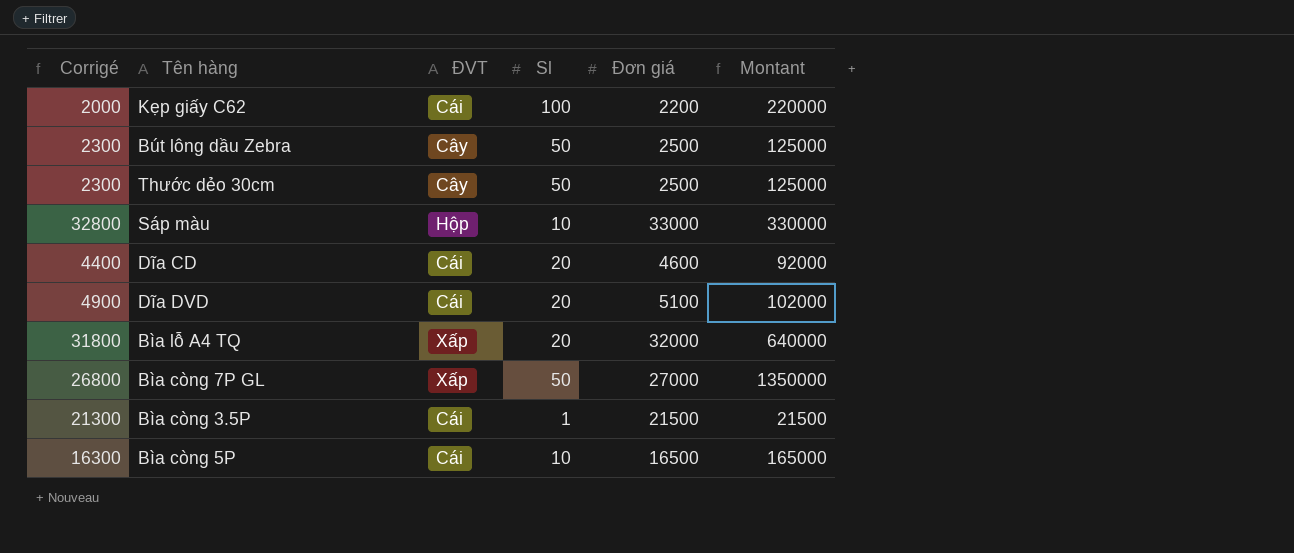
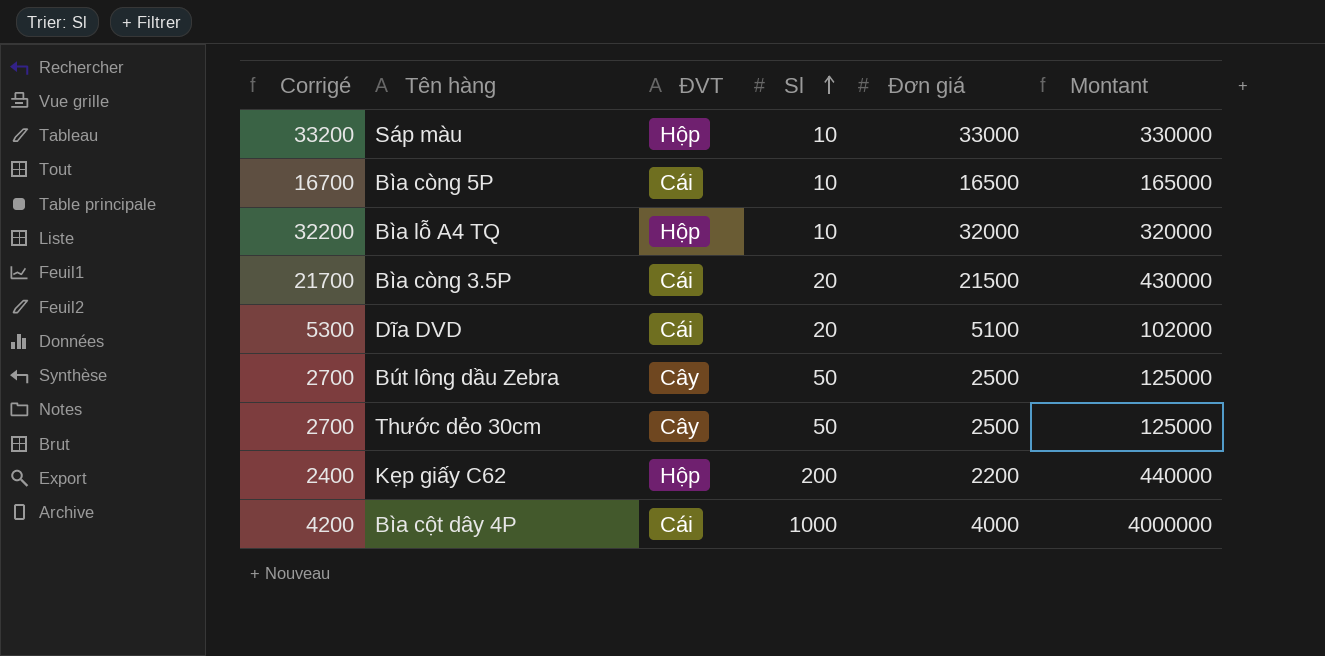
row order: none -> Sl ascending
column Corrigé | formula: [Đơn giá] - 200 -> [Đơn giá] + 200
row Dĩa CD: 4400 | Cái | 20 | 4600 | 92000 -> none
row Bìa còng 7P GL: 26800 | Xấp | 50 | 27000 | 1350000 -> none
Bìa lỗ A4 TQ | ĐVT: Xấp -> Hộp
Bìa lỗ A4 TQ | Sl: 20 -> 10
Bìa lỗ A4 TQ | Montant: 640000 -> 320000
Bìa còng 3.5P | Sl: 1 -> 20
Bìa còng 3.5P | Montant: 21500 -> 430000
Kẹp giấy C62 | ĐVT: Cái -> Hộp
Kẹp giấy C62 | Sl: 100 -> 200
Kẹp giấy C62 | Montant: 220000 -> 440000
row Bìa cột dây 4P: none -> 4200 | Cái | 1000 | 4000 | 4000000

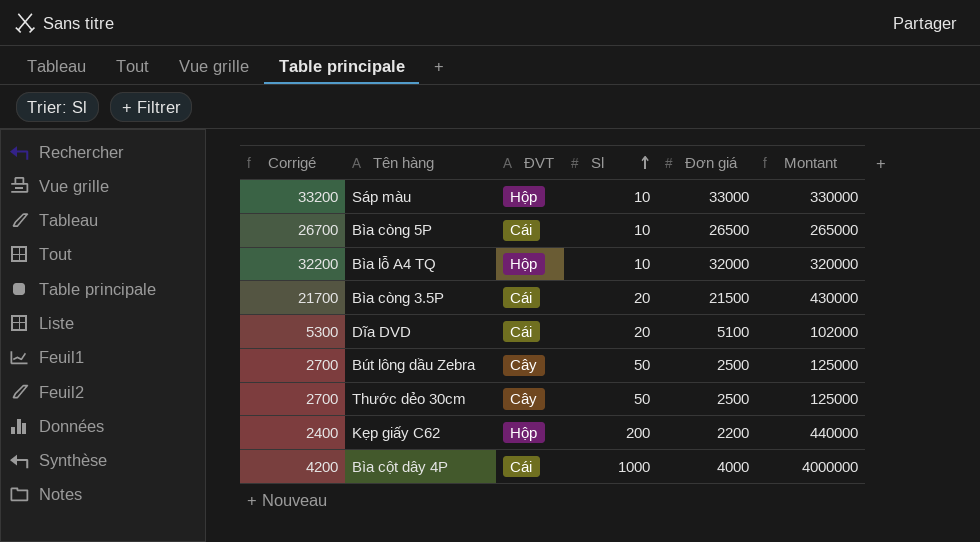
Bìa còng 5P | Corrigé: 16700 -> 26700
Bìa còng 5P | Đơn giá: 16500 -> 26500
Bìa còng 5P | Montant: 165000 -> 265000

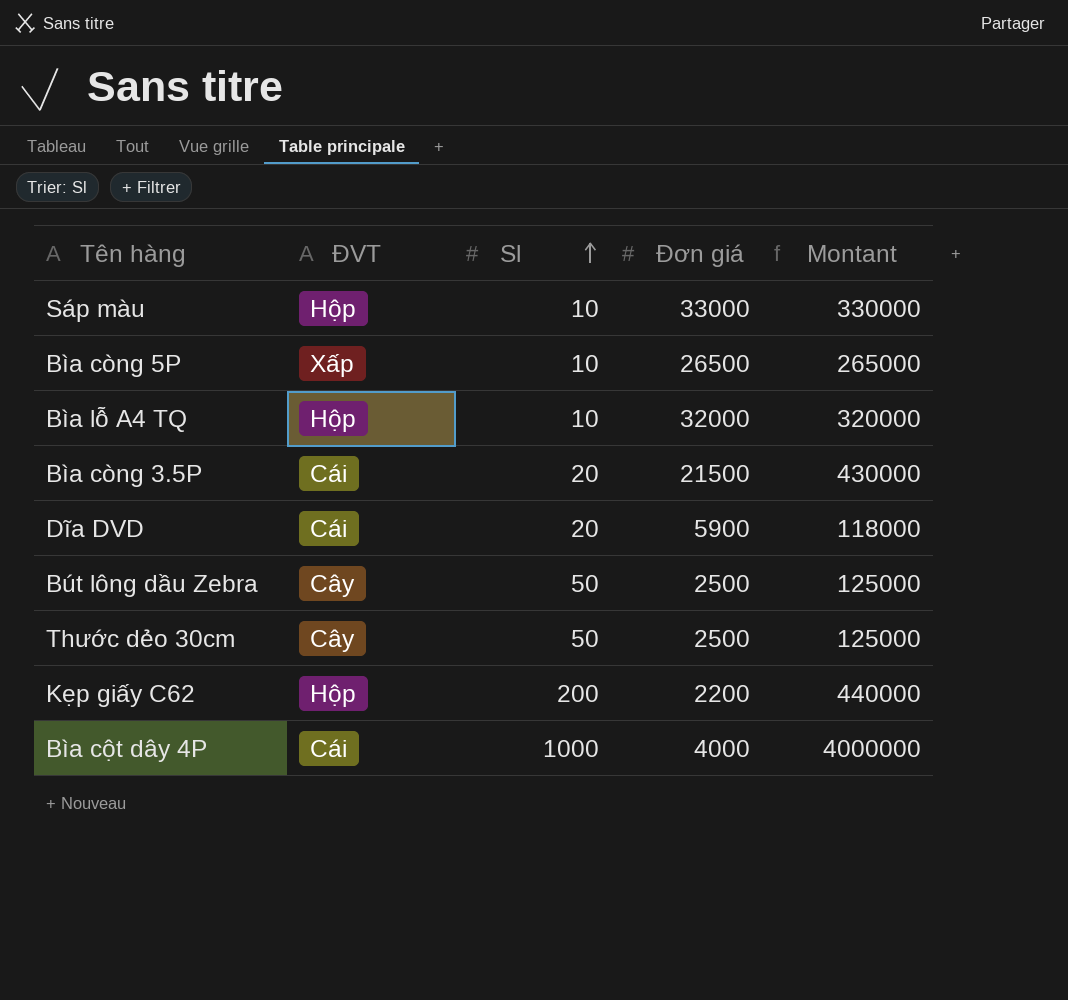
column Corrigé | formula: [Đơn giá] + 200 -> none
Bìa còng 5P | ĐVT: Cái -> Xấp
Dĩa DVD | Đơn giá: 5100 -> 5900
Dĩa DVD | Montant: 102000 -> 118000

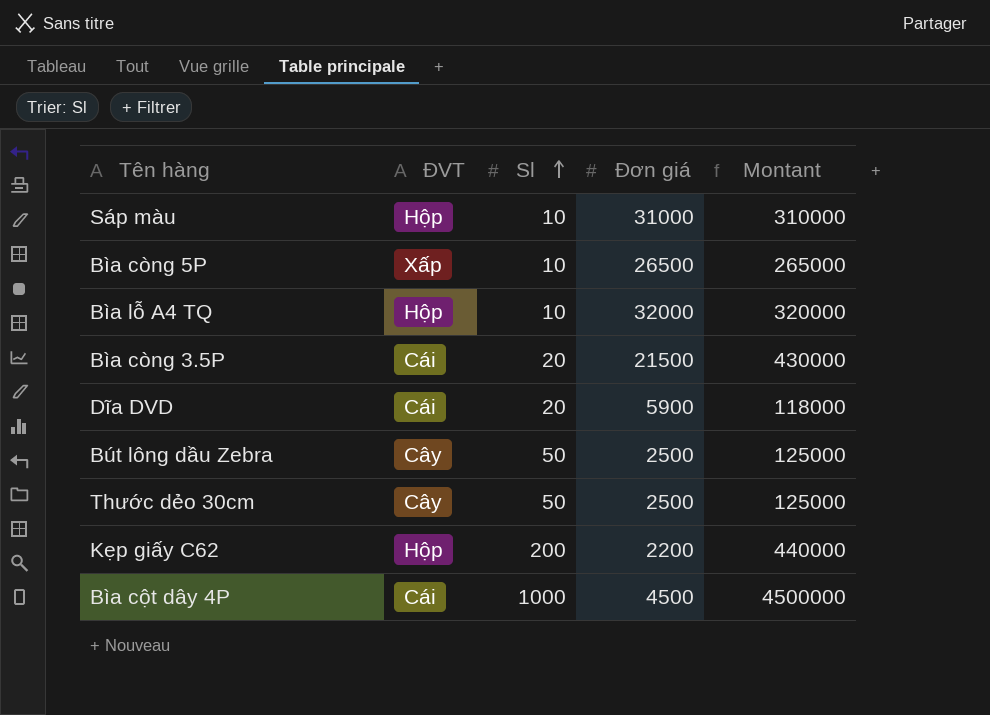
Sáp màu | Đơn giá: 33000 -> 31000
Sáp màu | Montant: 330000 -> 310000
Bìa cột dây 4P | Đơn giá: 4000 -> 4500
Bìa cột dây 4P | Montant: 4000000 -> 4500000

